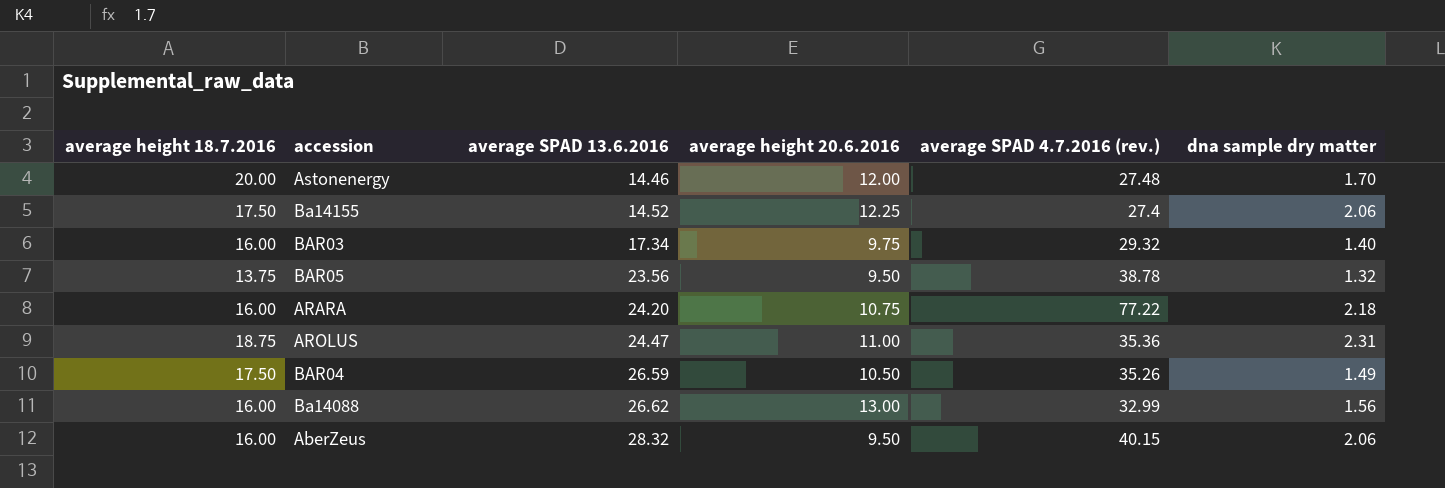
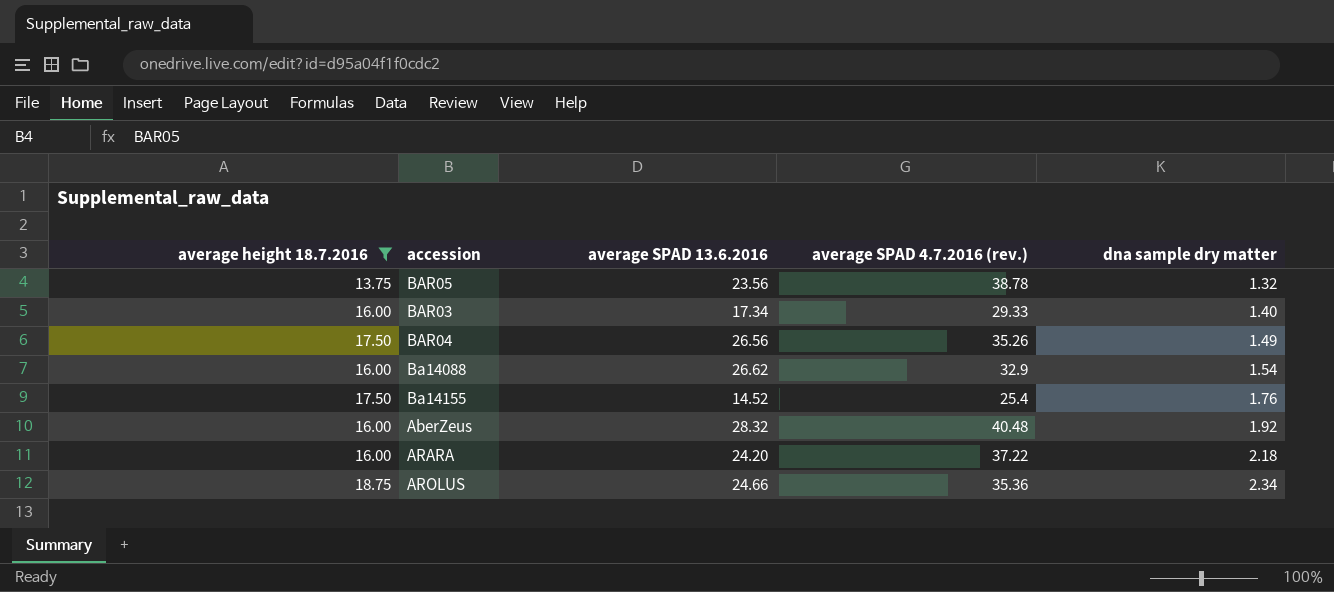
filter: none -> average height 18.7.2016 != 20.00
row order: average SPAD 13.6.2016 ascending -> dna sample dry matter ascending
column average height 20.6.2016 | position: 4 -> none
BAR03 | average SPAD 4.7.2016 (rev.): 29.32 -> 29.33
BAR04 | average SPAD 13.6.2016: 26.59 -> 26.56
Ba14088 | average SPAD 4.7.2016 (rev.): 32.99 -> 32.9
Ba14088 | dna sample dry matter: 1.56 -> 1.54
Ba14155 | average SPAD 4.7.2016 (rev.): 27.4 -> 25.4
Ba14155 | dna sample dry matter: 2.06 -> 1.76
AberZeus | average SPAD 4.7.2016 (rev.): 40.15 -> 40.48
AberZeus | dna sample dry matter: 2.06 -> 1.92
ARARA | average SPAD 4.7.2016 (rev.): 77.22 -> 37.22
AROLUS | average SPAD 13.6.2016: 24.47 -> 24.66
AROLUS | dna sample dry matter: 2.31 -> 2.34

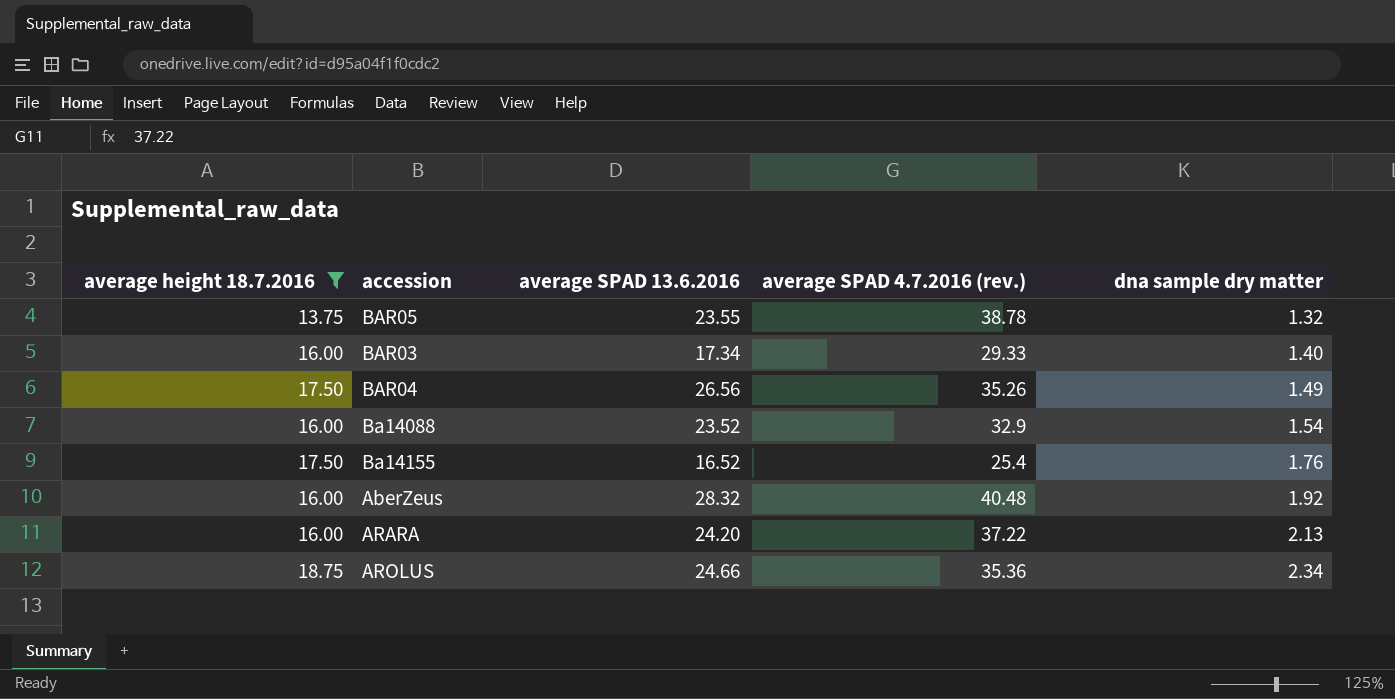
BAR05 | average SPAD 13.6.2016: 23.56 -> 23.55
Ba14088 | average SPAD 13.6.2016: 26.62 -> 23.52
Ba14155 | average SPAD 13.6.2016: 14.52 -> 16.52
ARARA | dna sample dry matter: 2.18 -> 2.13

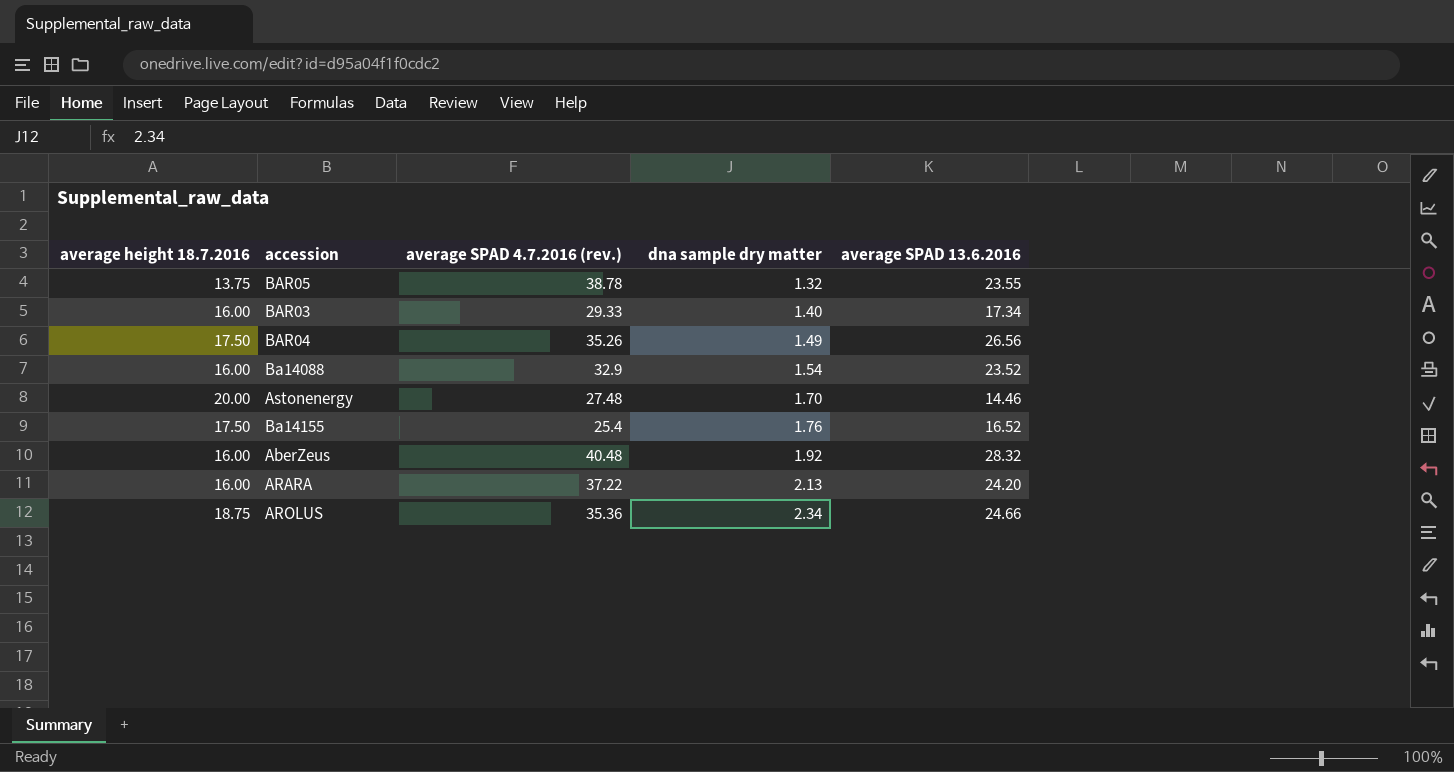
filter: average height 18.7.2016 != 20.00 -> none
column average SPAD 13.6.2016 | position: 3 -> 5

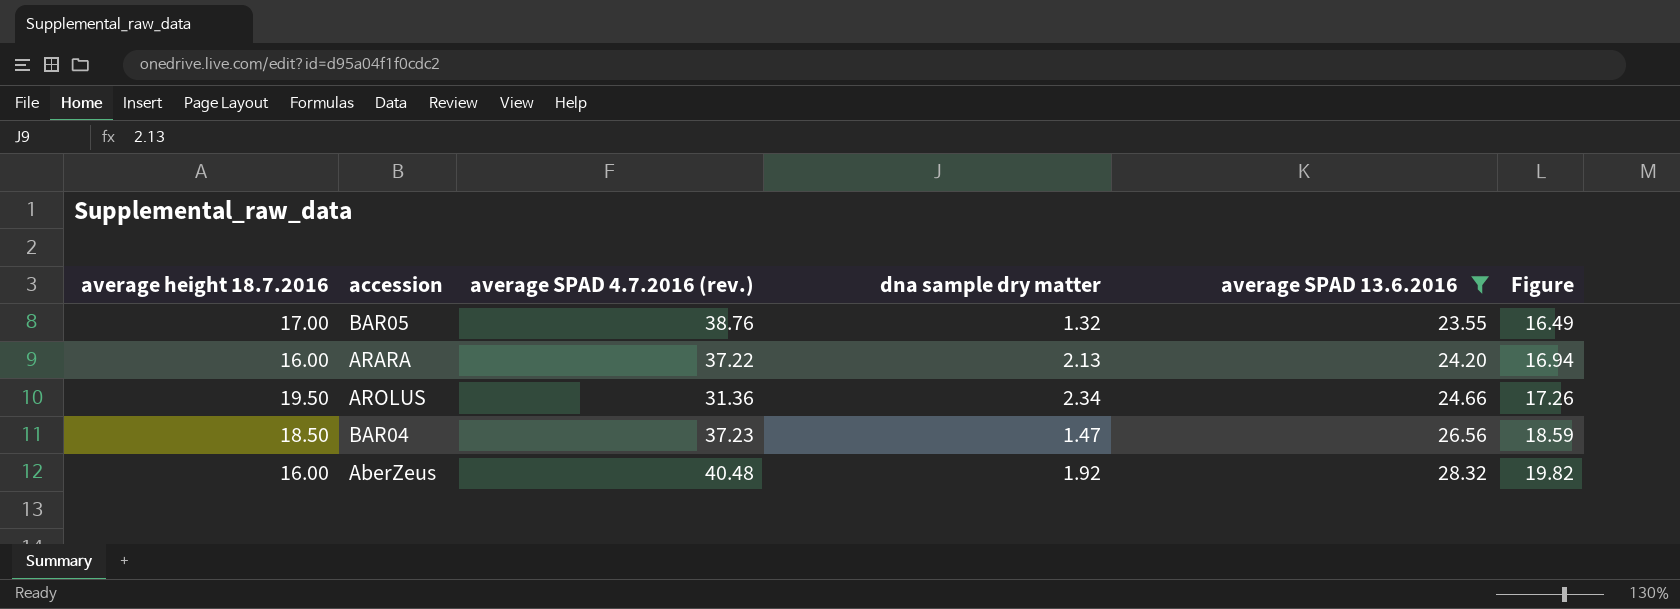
filter: none -> average SPAD 13.6.2016 >= 23.55
row order: dna sample dry matter ascending -> average SPAD 13.6.2016 ascending
column Figure | formula: none -> [average SPAD 13.6.2016] * 0.7
BAR05 | average height 18.7.2016: 13.75 -> 17.00
BAR05 | average SPAD 4.7.2016 (rev.): 38.78 -> 38.76
AROLUS | average height 18.7.2016: 18.75 -> 19.50
AROLUS | average SPAD 4.7.2016 (rev.): 35.36 -> 31.36
BAR04 | average height 18.7.2016: 17.50 -> 18.50
BAR04 | average SPAD 4.7.2016 (rev.): 35.26 -> 37.23
BAR04 | dna sample dry matter: 1.49 -> 1.47

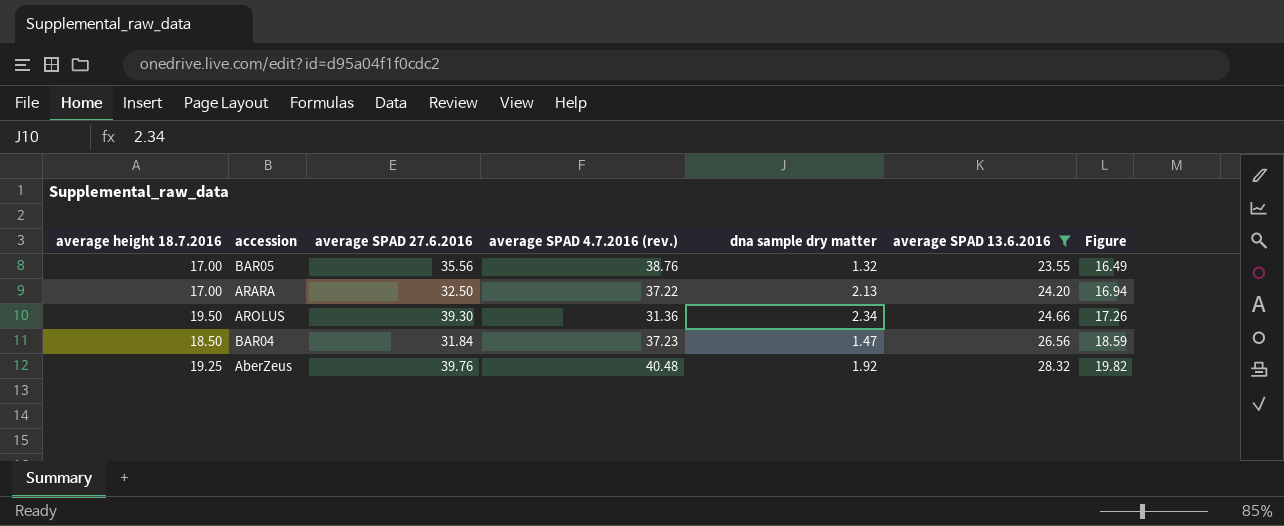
column average SPAD 27.6.2016 | position: none -> 3
ARARA | average height 18.7.2016: 16.00 -> 17.00
AberZeus | average height 18.7.2016: 16.00 -> 19.25

